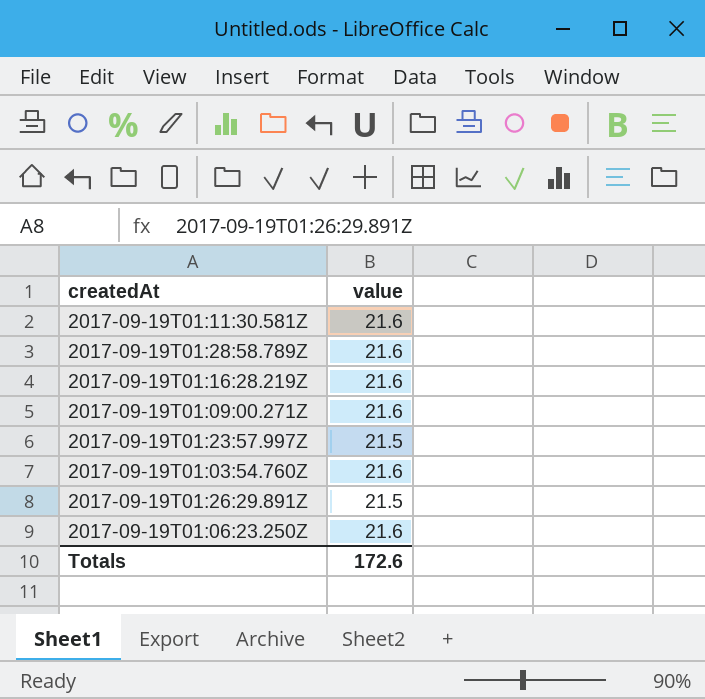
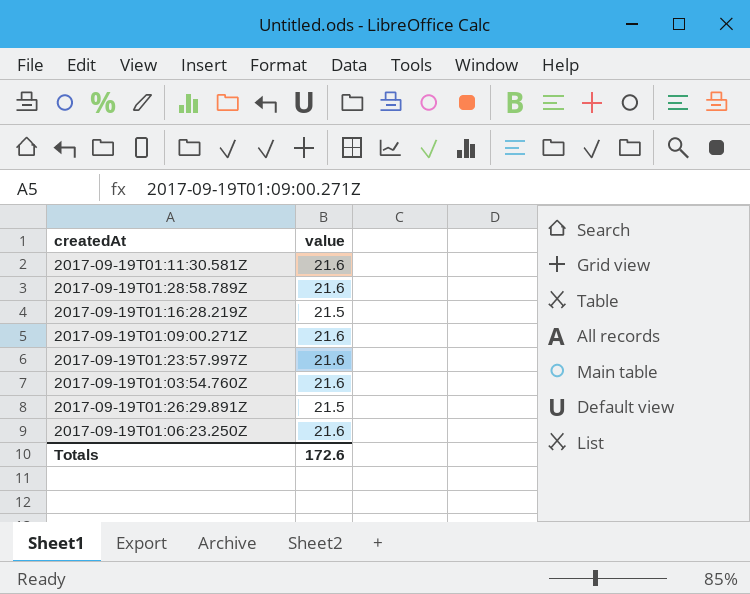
2017-09-19T01:16:28.219Z | value: 21.6 -> 21.5
2017-09-19T01:23:57.997Z | value: 21.5 -> 21.6

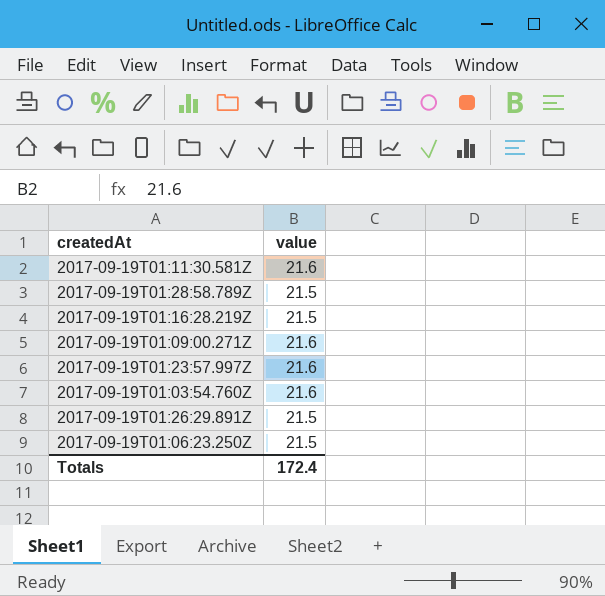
2017-09-19T01:28:58.789Z | value: 21.6 -> 21.5
2017-09-19T01:06:23.250Z | value: 21.6 -> 21.5
Totals | value: 172.6 -> 172.4

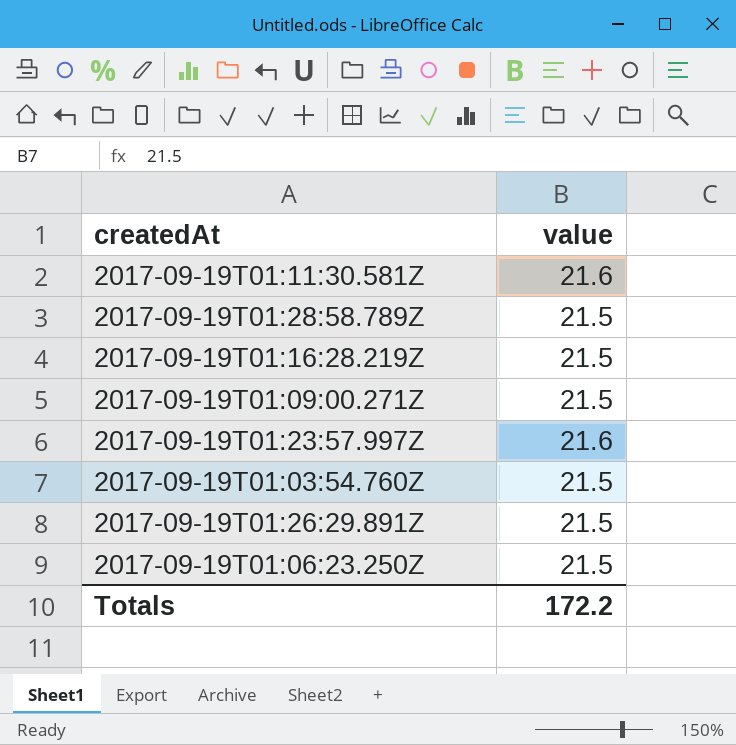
2017-09-19T01:09:00.271Z | value: 21.6 -> 21.5
2017-09-19T01:03:54.760Z | value: 21.6 -> 21.5
Totals | value: 172.4 -> 172.2

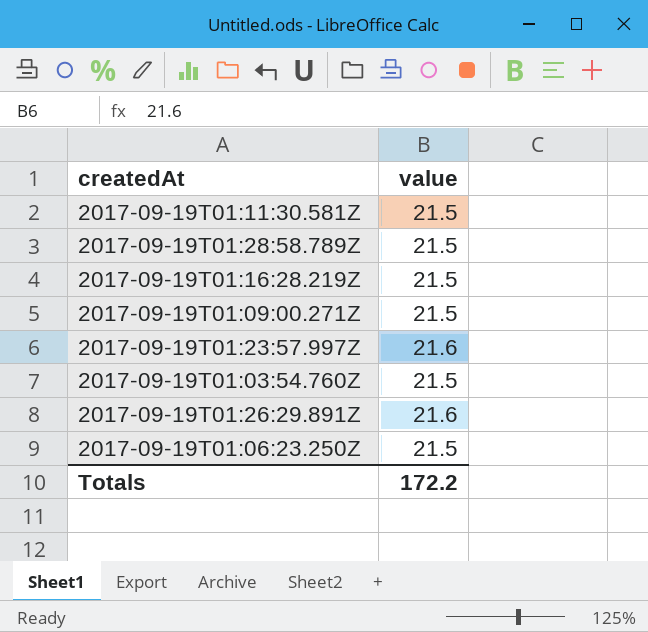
2017-09-19T01:11:30.581Z | value: 21.6 -> 21.5
2017-09-19T01:26:29.891Z | value: 21.5 -> 21.6

